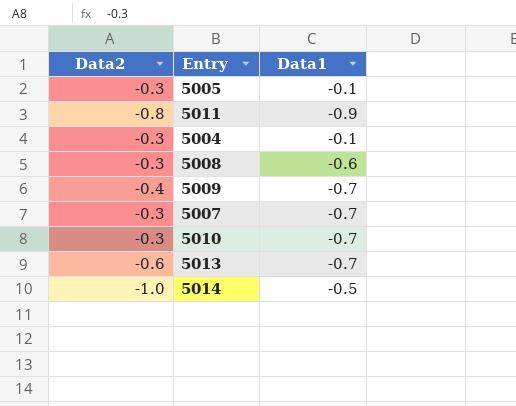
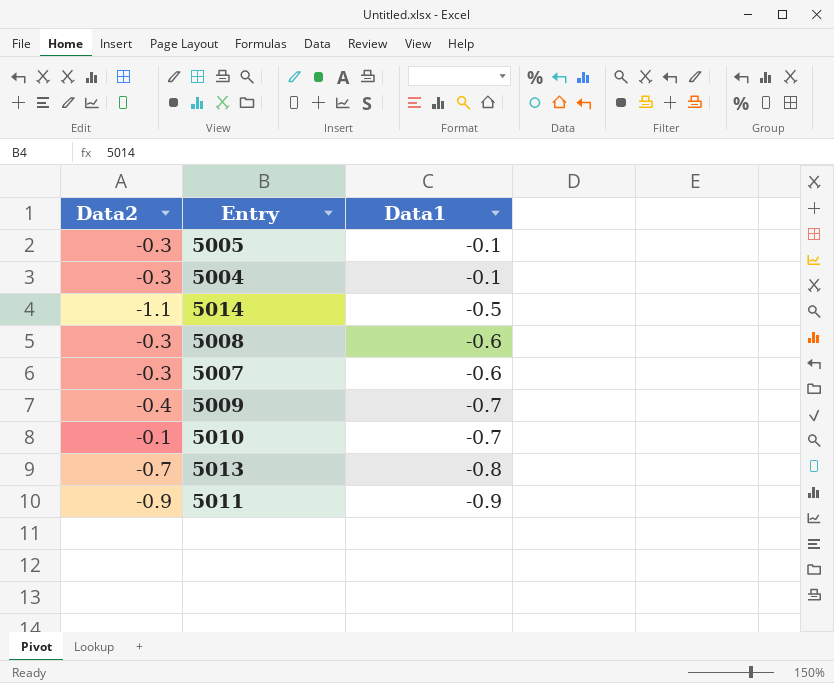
row order: none -> Data1 descending
5014 | Data2: -1.0 -> -1.1
5007 | Data1: -0.7 -> -0.6
5010 | Data2: -0.3 -> -0.1
5013 | Data2: -0.6 -> -0.7
5013 | Data1: -0.7 -> -0.8
5011 | Data2: -0.8 -> -0.9

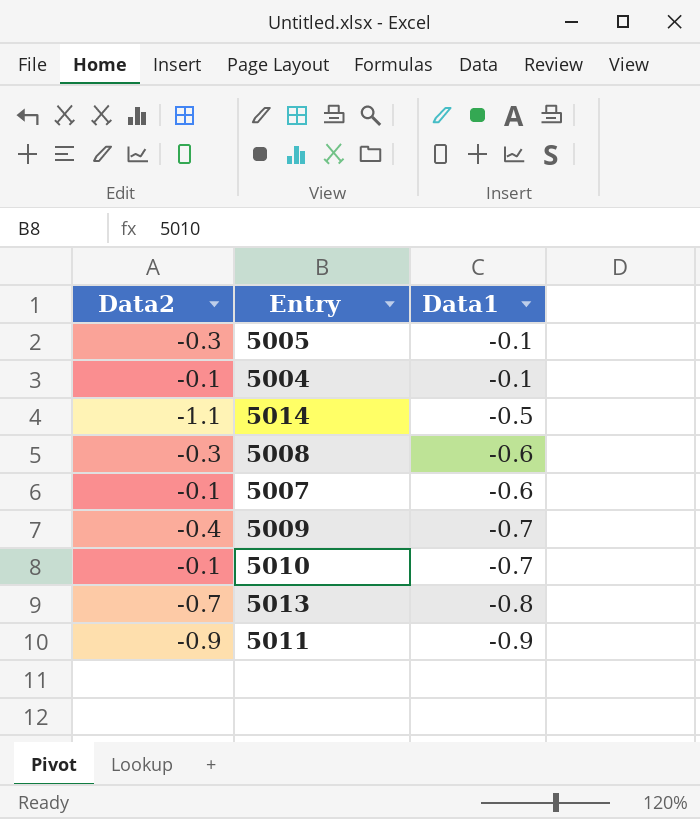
5004 | Data2: -0.3 -> -0.1
5007 | Data2: -0.3 -> -0.1

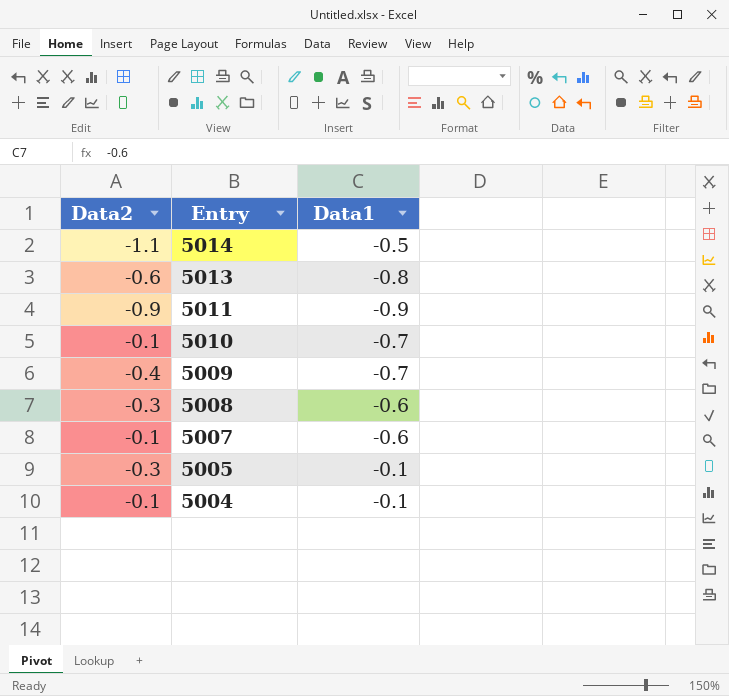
row order: Data1 descending -> Entry descending
5013 | Data2: -0.7 -> -0.6

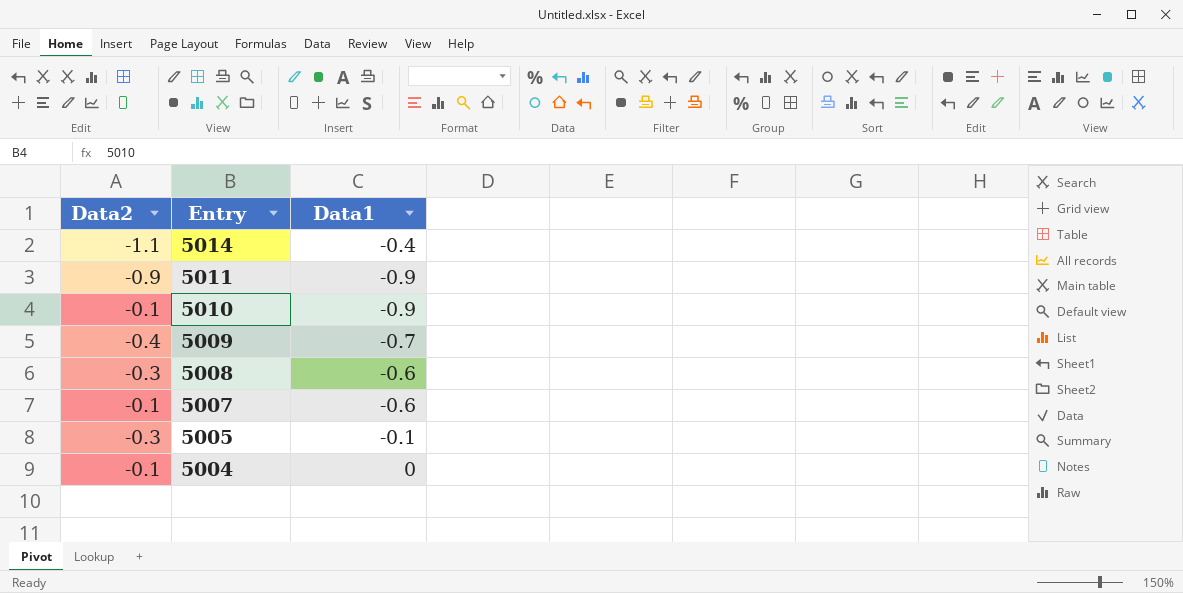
row 5013: -0.6 | -0.8 -> none
5014 | Data1: -0.5 -> -0.4
5010 | Data1: -0.7 -> -0.9
5004 | Data1: -0.1 -> 0

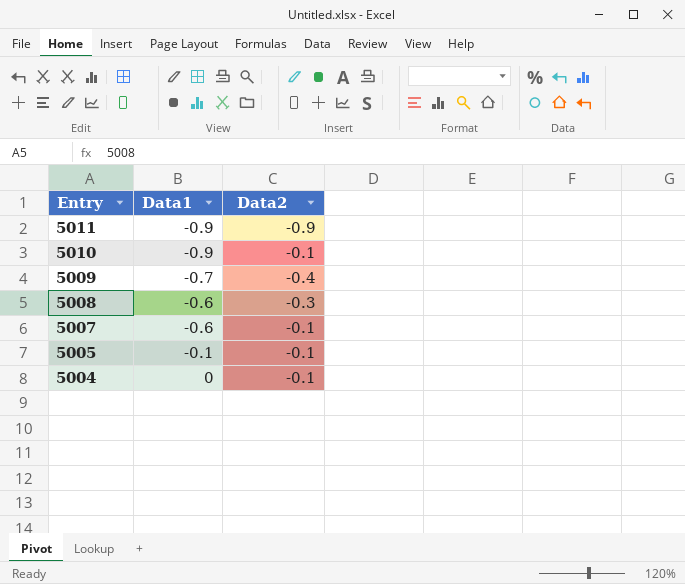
column Data2 | position: 1 -> 3
row 5014: -1.1 | -0.4 -> none
5005 | Data2: -0.3 -> -0.1

